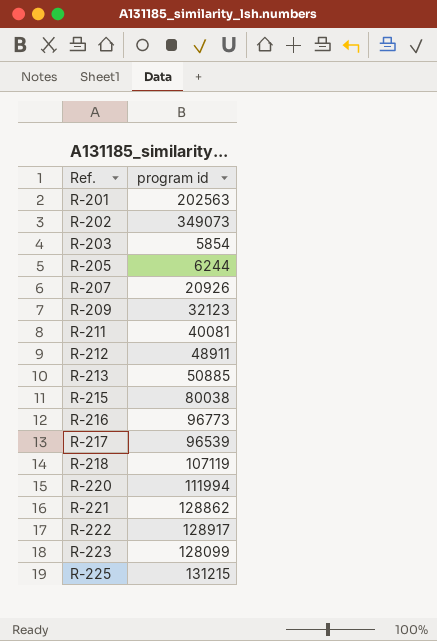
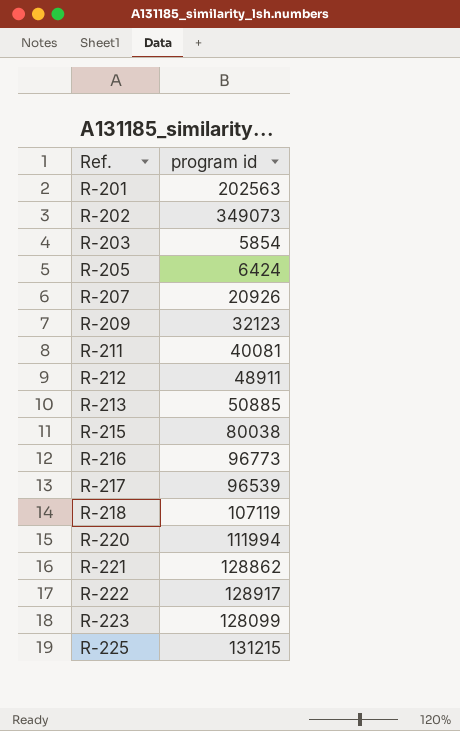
R-205 | program id: 6244 -> 6424

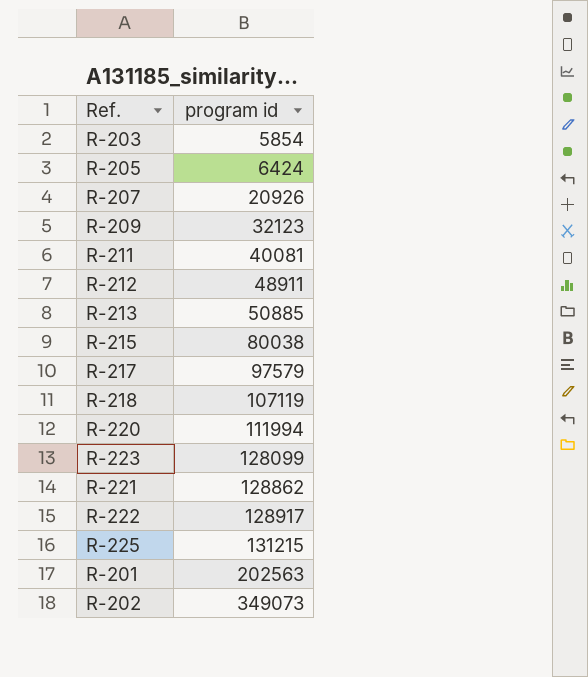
row order: Ref. ascending -> program id ascending
row R-216: 96773 -> none
R-217 | program id: 96539 -> 97579

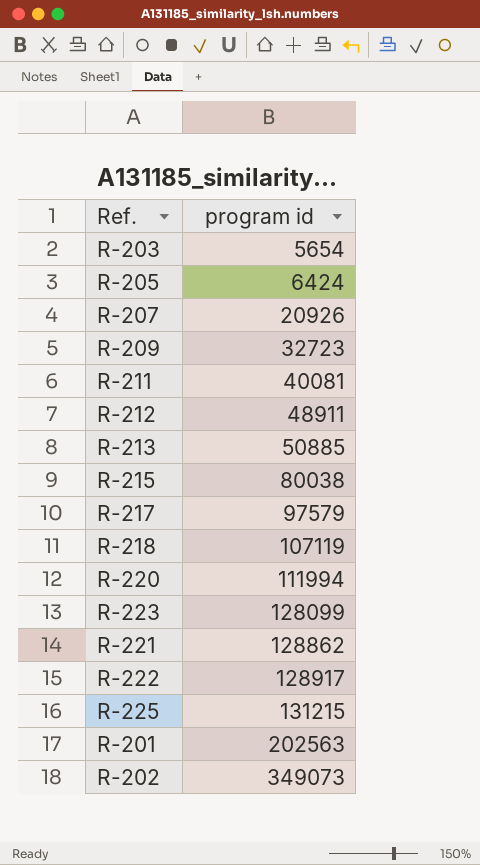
R-203 | program id: 5854 -> 5654
R-209 | program id: 32123 -> 32723

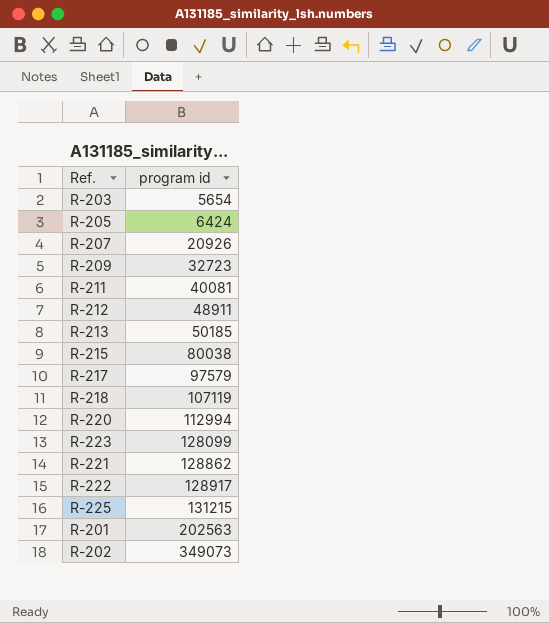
R-213 | program id: 50885 -> 50185
R-220 | program id: 111994 -> 112994

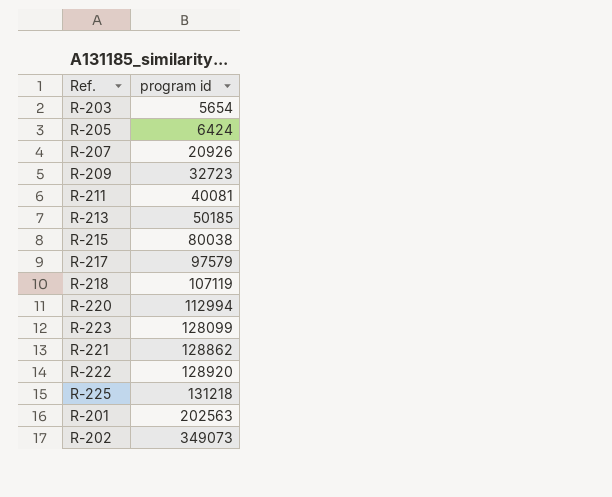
row R-212: 48911 -> none
R-222 | program id: 128917 -> 128920
R-225 | program id: 131215 -> 131218

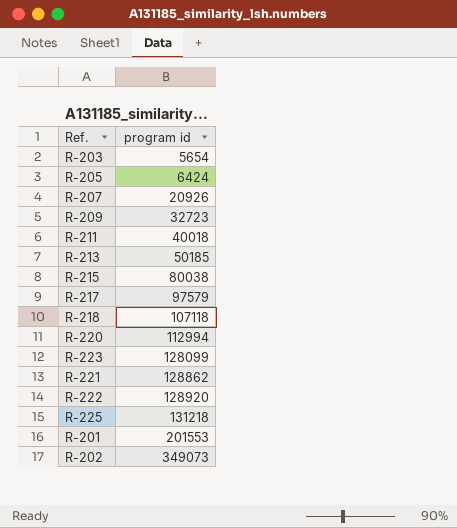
R-211 | program id: 40081 -> 40018
R-218 | program id: 107119 -> 107118
R-201 | program id: 202563 -> 201553

